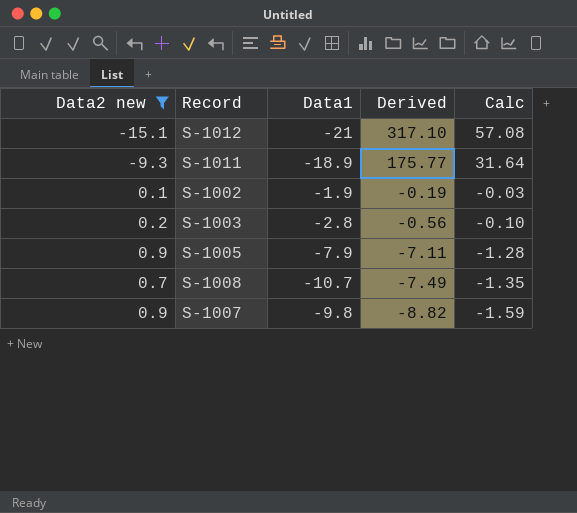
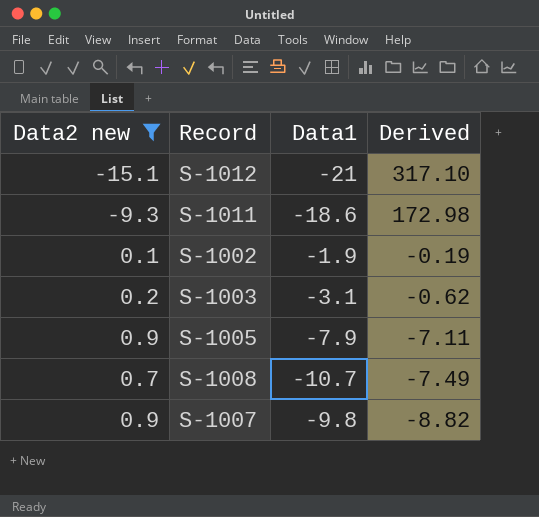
column Calc | formula: [Derived] * 0.18 -> none
S-1011 | Data1: -18.9 -> -18.6
S-1011 | Derived: 175.77 -> 172.98
S-1003 | Data1: -2.8 -> -3.1
S-1003 | Derived: -0.56 -> -0.62

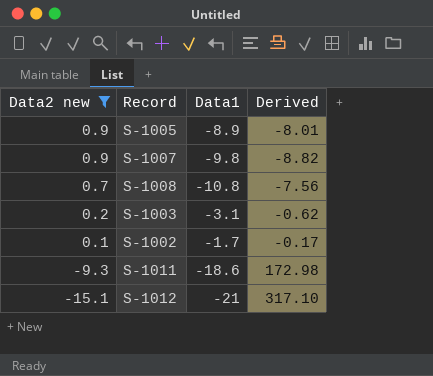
row order: Derived descending -> Data2 new descending
S-1005 | Data1: -7.9 -> -8.9
S-1005 | Derived: -7.11 -> -8.01
S-1008 | Data1: -10.7 -> -10.8
S-1008 | Derived: -7.49 -> -7.56
S-1002 | Data1: -1.9 -> -1.7
S-1002 | Derived: -0.19 -> -0.17

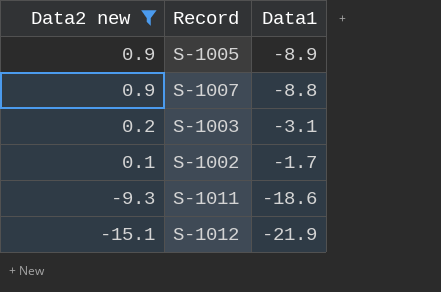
column Derived | formula: [Data2 new] * [Data1] -> none
row S-1008: 0.7 | -10.8 | -7.56 -> none
S-1007 | Data1: -9.8 -> -8.8
S-1012 | Data1: -21 -> -21.9

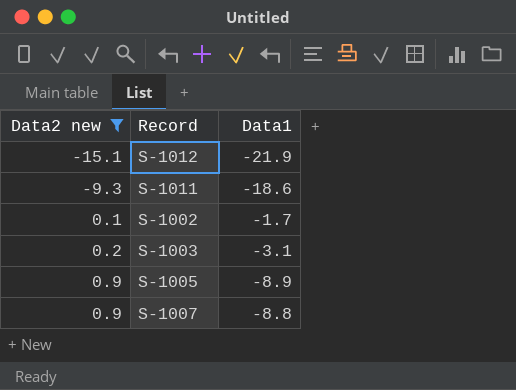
row order: Data2 new descending -> Data2 new ascending

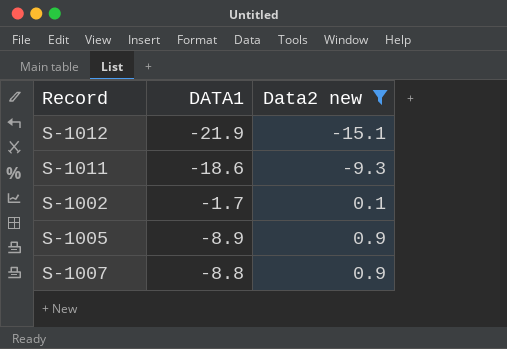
column name: Data1 -> DATA1
column Data2 new | position: 1 -> 3
row S-1003: 0.2 | -3.1 -> none

